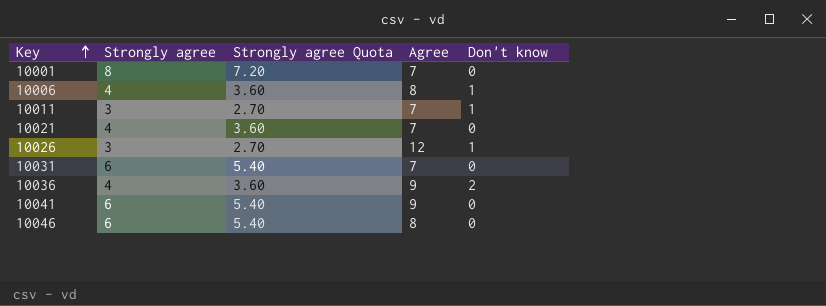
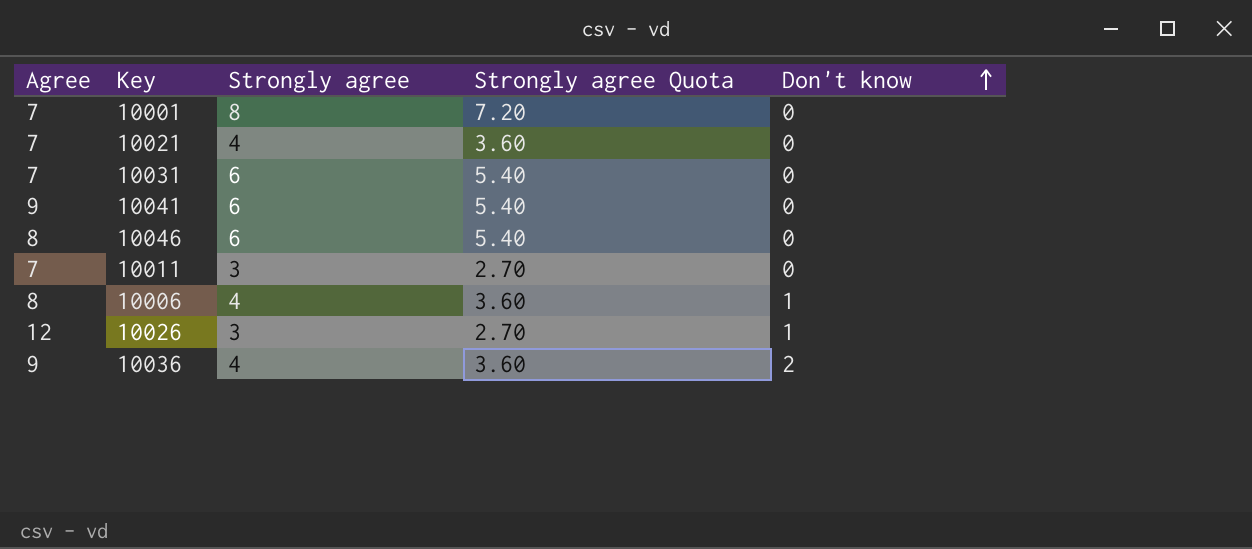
row order: Key ascending -> Don't know ascending
column Agree | position: 4 -> 1
10011 | Don't know: 1 -> 0

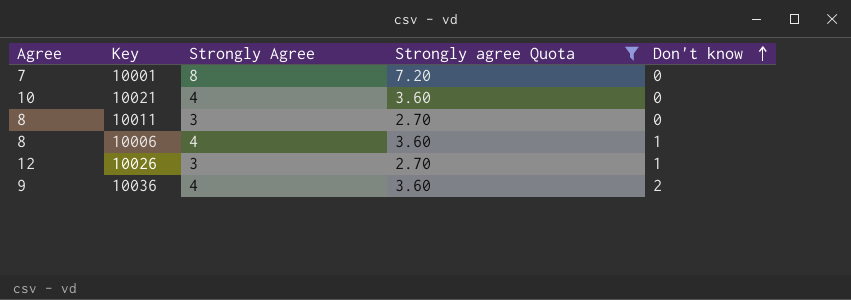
filter: none -> Strongly agree Quota != 5.40
column name: Strongly agree -> Strongly Agree
10021 | Agree: 7 -> 10
10011 | Agree: 7 -> 8

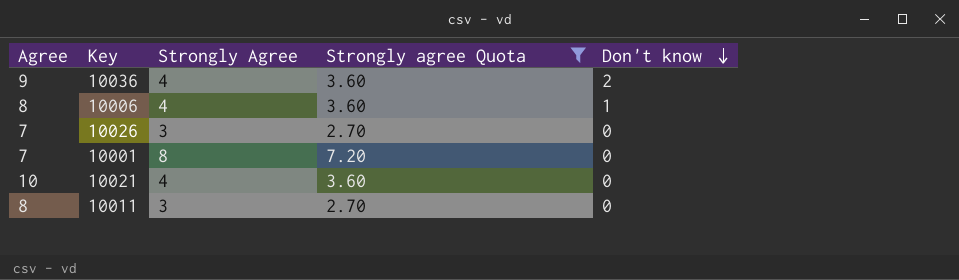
row order: Don't know ascending -> Don't know descending
10026 | Agree: 12 -> 7
10026 | Don't know: 1 -> 0

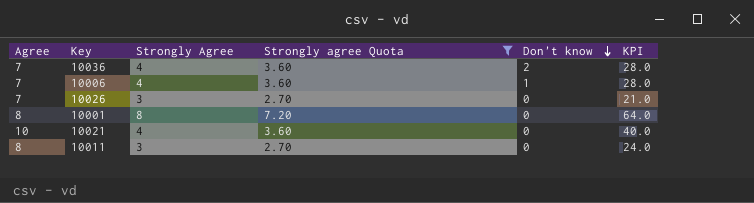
column KPI | formula: none -> [Agree] * [Strongly Agree]
10036 | Agree: 9 -> 7
10006 | Agree: 8 -> 7
10001 | Agree: 7 -> 8

